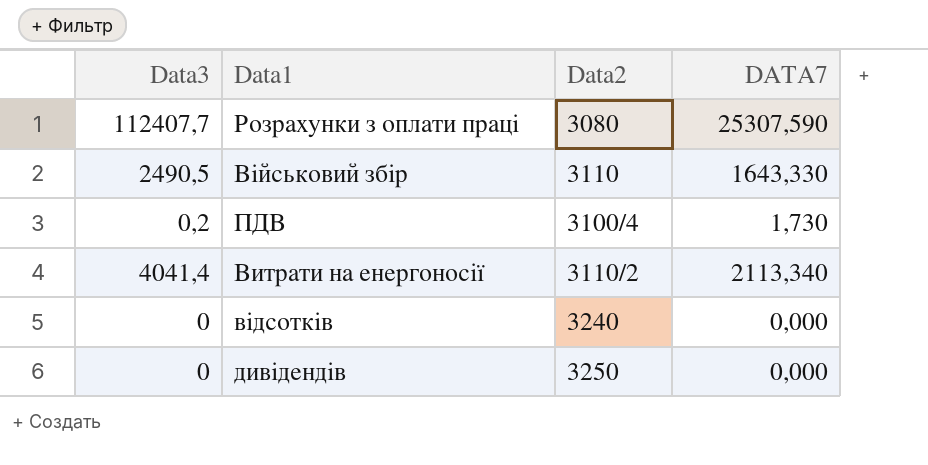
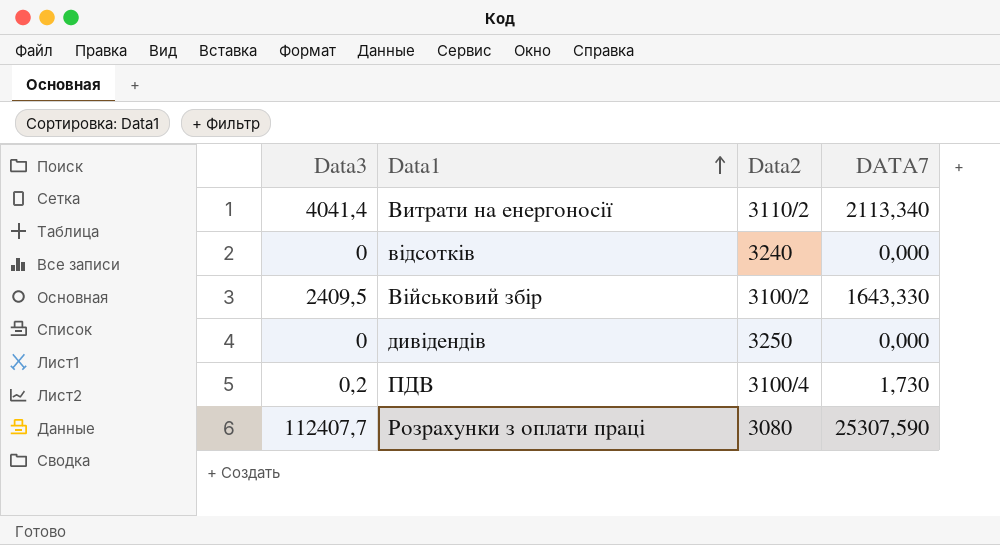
row order: none -> Data1 ascending
Військовий збір | Data3: 2490,5 -> 2409,5
Військовий збір | Data2: 3110 -> 3100/2

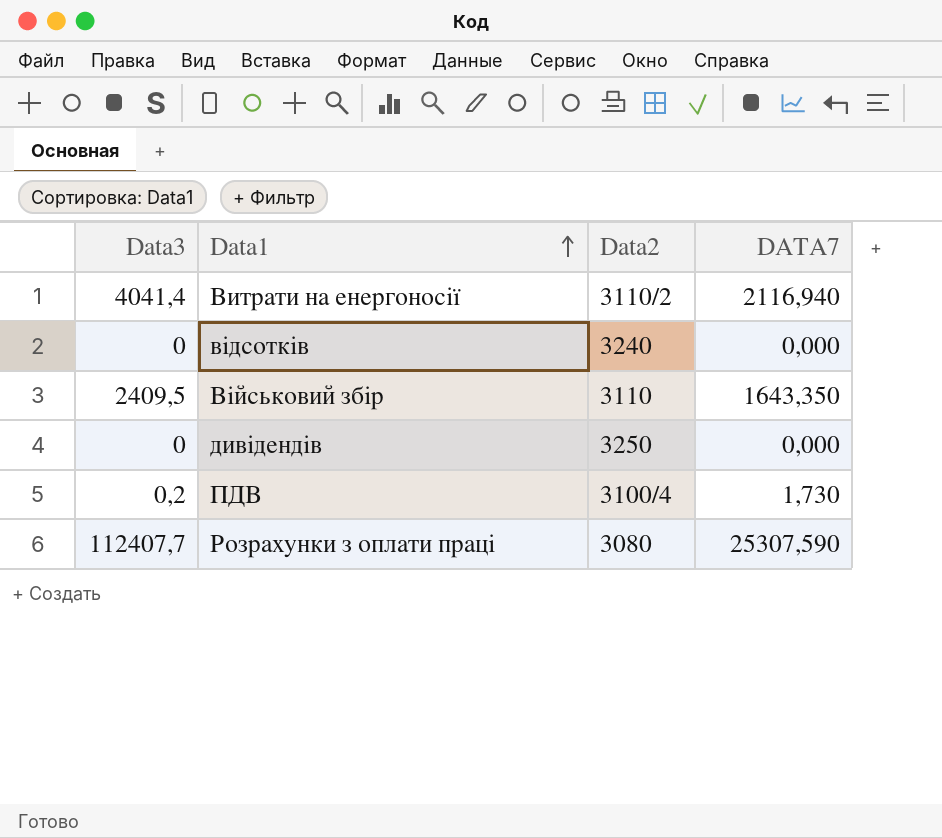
Витрати на енергоносії | DATA7: 2113,340 -> 2116,940
Військовий збір | Data2: 3100/2 -> 3110
Військовий збір | DATA7: 1643,330 -> 1643,350

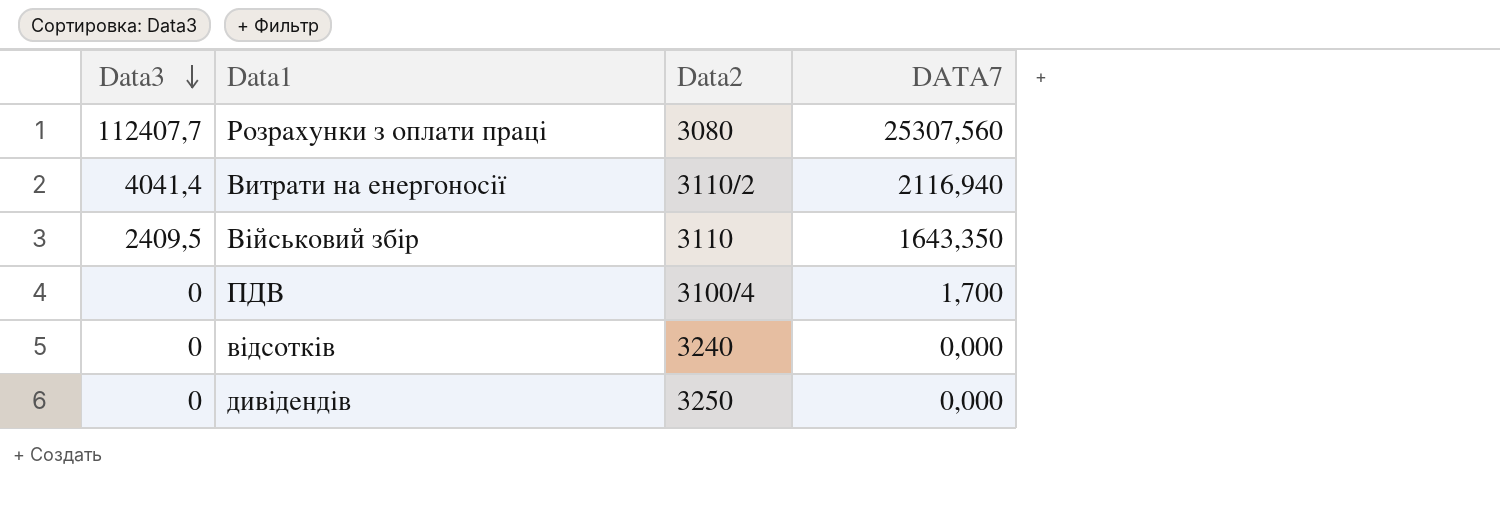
row order: Data1 ascending -> Data3 descending
Розрахунки з оплати праці | DATA7: 25307,590 -> 25307,560
ПДВ | Data3: 0,2 -> 0
ПДВ | DATA7: 1,730 -> 1,700

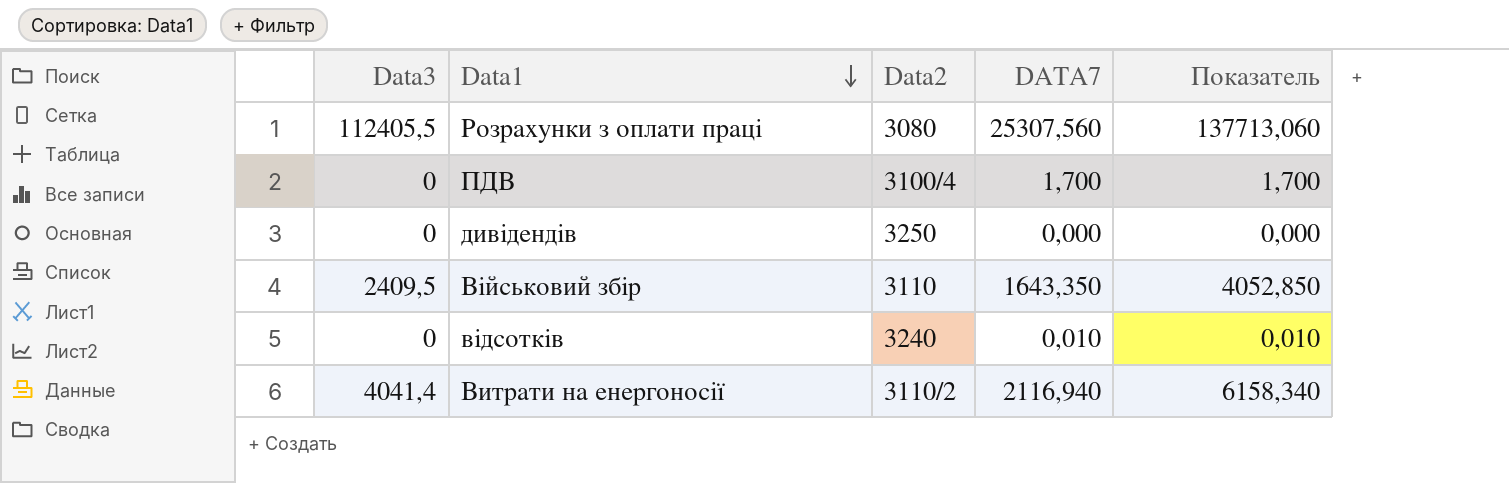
row order: Data3 descending -> Data1 descending
column Показатель | formula: none -> [Data3] + [DATA7]
Розрахунки з оплати праці | Data3: 112407,7 -> 112405,5
відсотків | DATA7: 0,000 -> 0,010

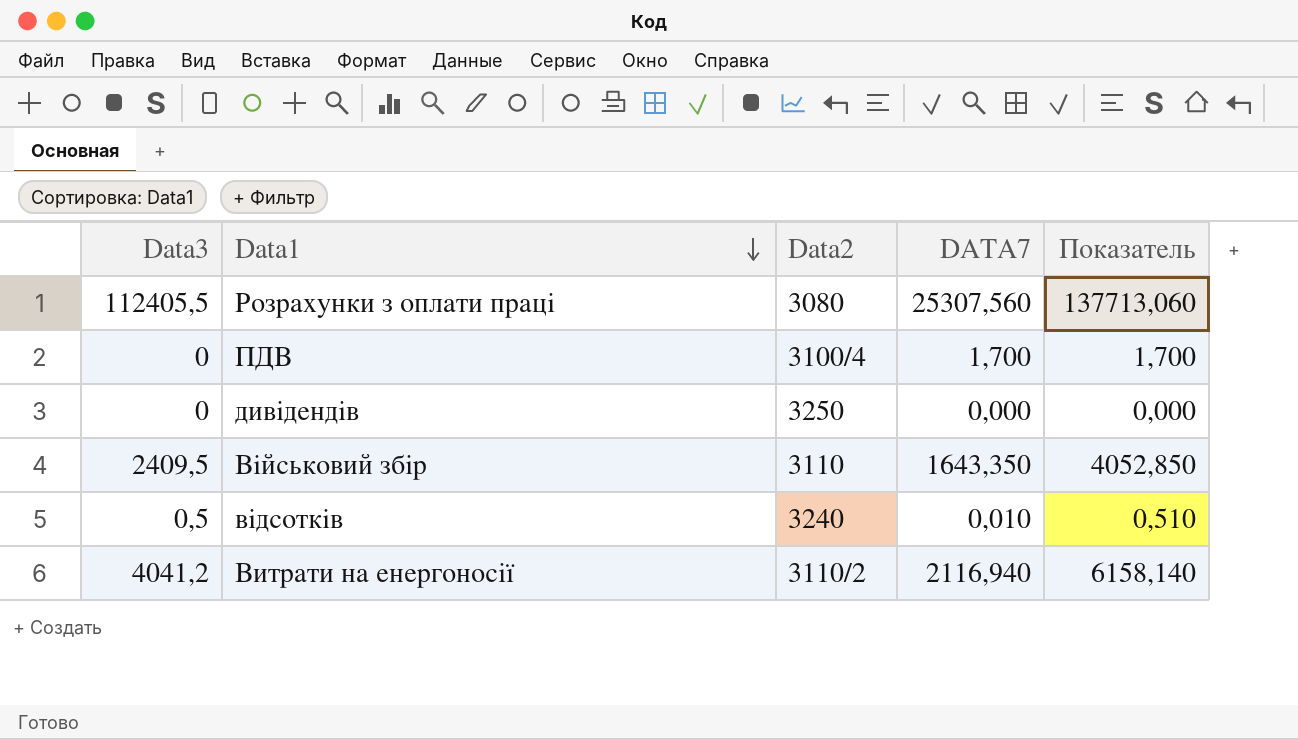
відсотків | Data3: 0 -> 0,5
відсотків | Показатель: 0,010 -> 0,510
Витрати на енергоносії | Data3: 4041,4 -> 4041,2
Витрати на енергоносії | Показатель: 6158,340 -> 6158,140

